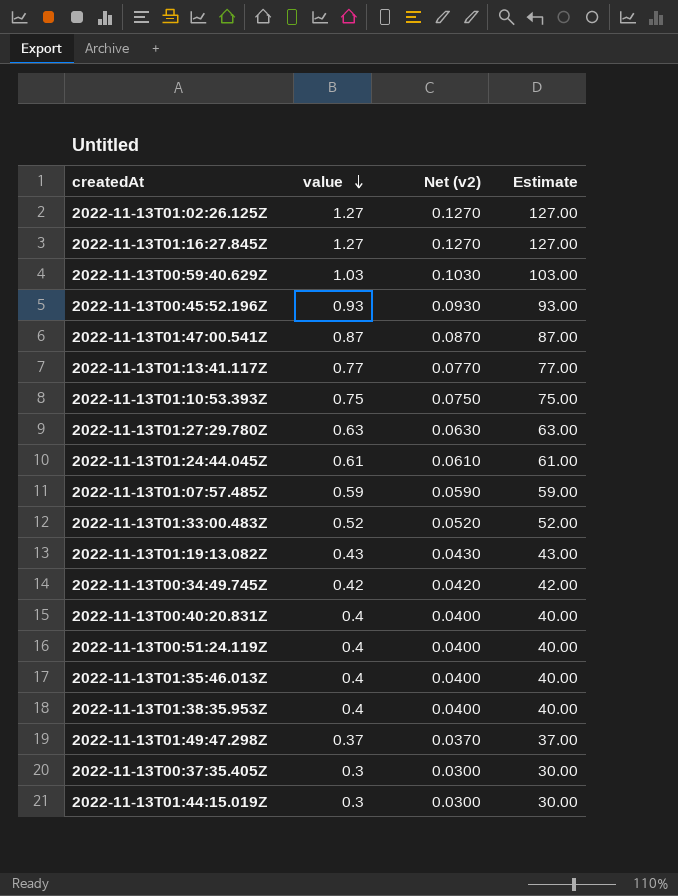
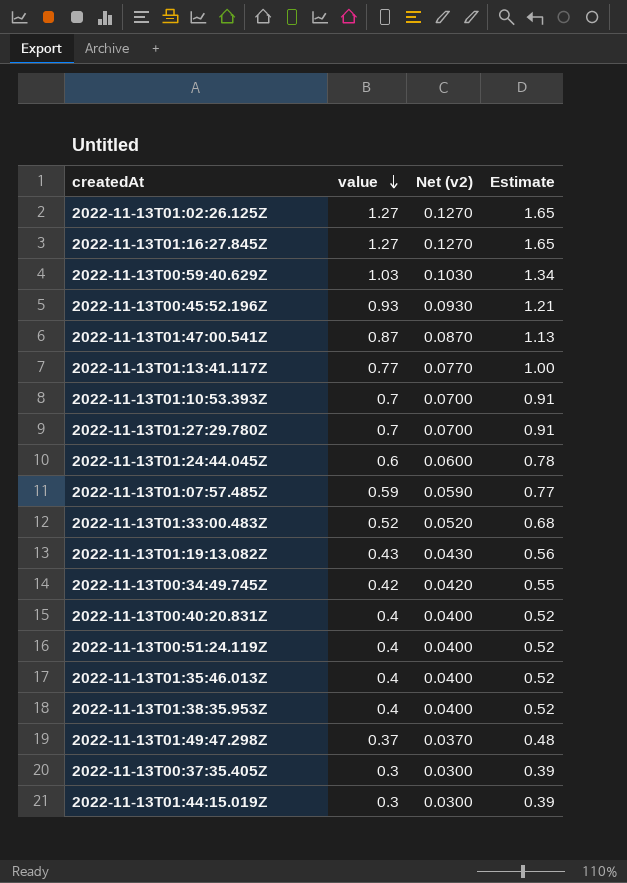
column Estimate | formula: [value] * 100 -> [value] * 1.3
2022-11-13T01:10:53.393Z | value: 0.75 -> 0.7
2022-11-13T01:10:53.393Z | Net (v2): 0.0750 -> 0.0700
2022-11-13T01:27:29.780Z | value: 0.63 -> 0.7
2022-11-13T01:27:29.780Z | Net (v2): 0.0630 -> 0.0700
2022-11-13T01:24:44.045Z | value: 0.61 -> 0.6
2022-11-13T01:24:44.045Z | Net (v2): 0.0610 -> 0.0600

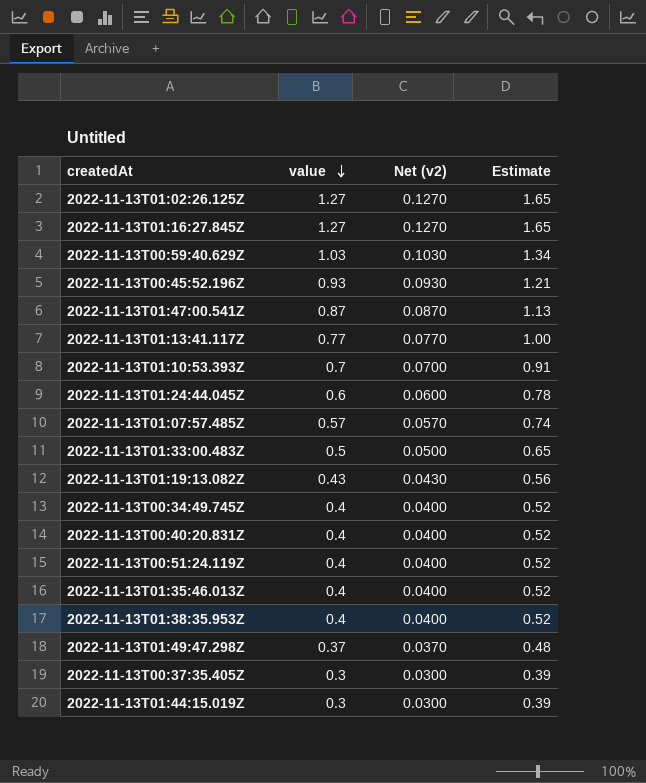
row 2022-11-13T01:27:29.780Z: 0.7 | 0.0700 | 0.91 -> none
2022-11-13T01:07:57.485Z | value: 0.59 -> 0.57
2022-11-13T01:07:57.485Z | Net (v2): 0.0590 -> 0.0570
2022-11-13T01:07:57.485Z | Estimate: 0.77 -> 0.74
2022-11-13T01:33:00.483Z | value: 0.52 -> 0.5
2022-11-13T01:33:00.483Z | Net (v2): 0.0520 -> 0.0500
2022-11-13T01:33:00.483Z | Estimate: 0.68 -> 0.65
2022-11-13T00:34:49.745Z | value: 0.42 -> 0.4
2022-11-13T00:34:49.745Z | Net (v2): 0.0420 -> 0.0400
2022-11-13T00:34:49.745Z | Estimate: 0.55 -> 0.52

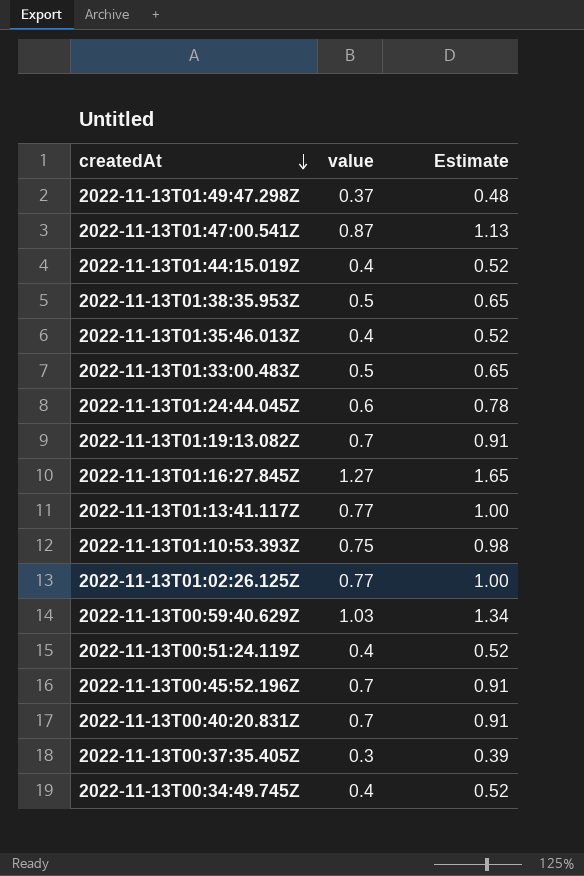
row order: value descending -> createdAt descending
column Net (v2) | formula: [value] * 0.1 -> none
row 2022-11-13T01:07:57.485Z: 0.57 | 0.0570 | 0.74 -> none
2022-11-13T01:44:15.019Z | value: 0.3 -> 0.4
2022-11-13T01:44:15.019Z | Estimate: 0.39 -> 0.52
2022-11-13T01:38:35.953Z | value: 0.4 -> 0.5
2022-11-13T01:38:35.953Z | Estimate: 0.52 -> 0.65
2022-11-13T01:19:13.082Z | value: 0.43 -> 0.7
2022-11-13T01:19:13.082Z | Estimate: 0.56 -> 0.91
2022-11-13T01:10:53.393Z | value: 0.7 -> 0.75
2022-11-13T01:10:53.393Z | Estimate: 0.91 -> 0.98
2022-11-13T01:02:26.125Z | value: 1.27 -> 0.77
2022-11-13T01:02:26.125Z | Estimate: 1.65 -> 1.00
2022-11-13T00:45:52.196Z | value: 0.93 -> 0.7
2022-11-13T00:45:52.196Z | Estimate: 1.21 -> 0.91
2022-11-13T00:40:20.831Z | value: 0.4 -> 0.7
2022-11-13T00:40:20.831Z | Estimate: 0.52 -> 0.91

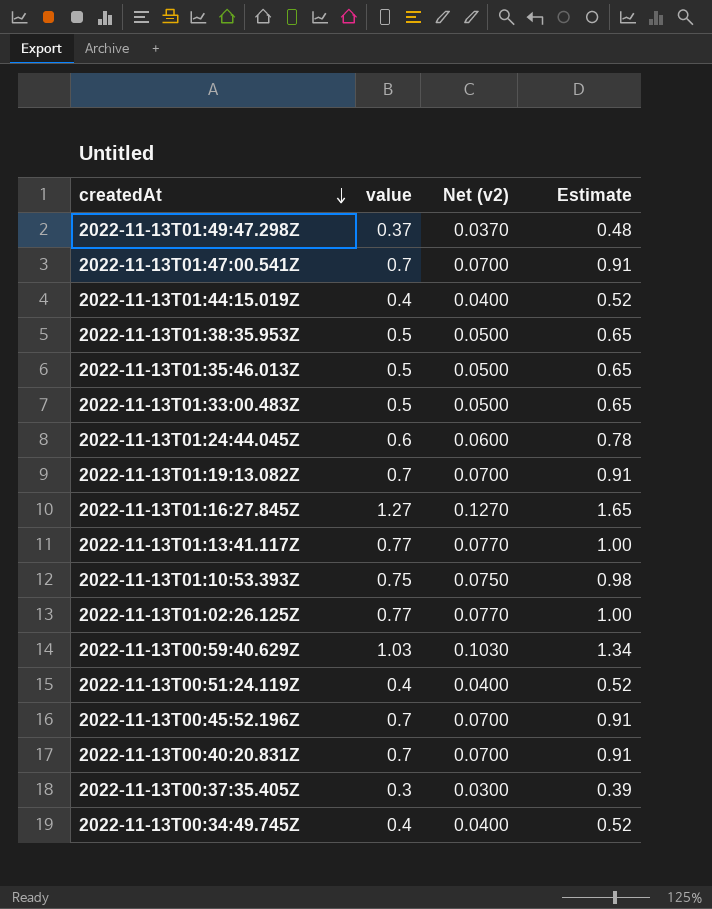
column Net (v2) | formula: none -> [value] * 0.1
2022-11-13T01:47:00.541Z | value: 0.87 -> 0.7
2022-11-13T01:47:00.541Z | Estimate: 1.13 -> 0.91
2022-11-13T01:35:46.013Z | value: 0.4 -> 0.5
2022-11-13T01:35:46.013Z | Estimate: 0.52 -> 0.65

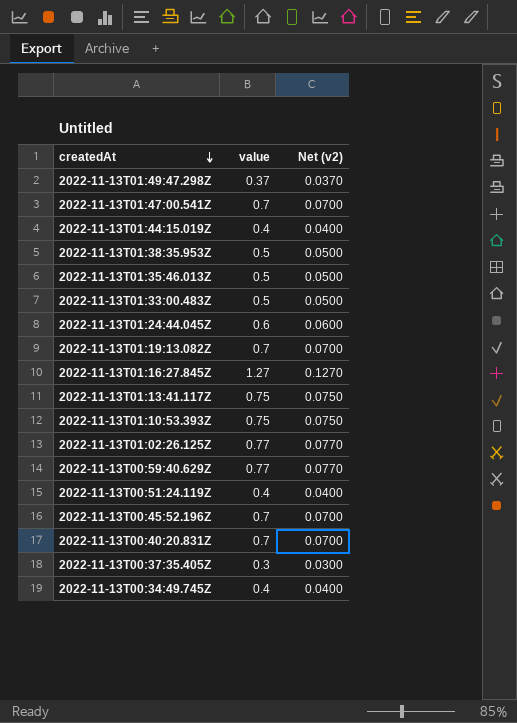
column Estimate | formula: [value] * 1.3 -> none
2022-11-13T01:13:41.117Z | value: 0.77 -> 0.75
2022-11-13T01:13:41.117Z | Net (v2): 0.0770 -> 0.0750
2022-11-13T00:59:40.629Z | value: 1.03 -> 0.77
2022-11-13T00:59:40.629Z | Net (v2): 0.1030 -> 0.0770

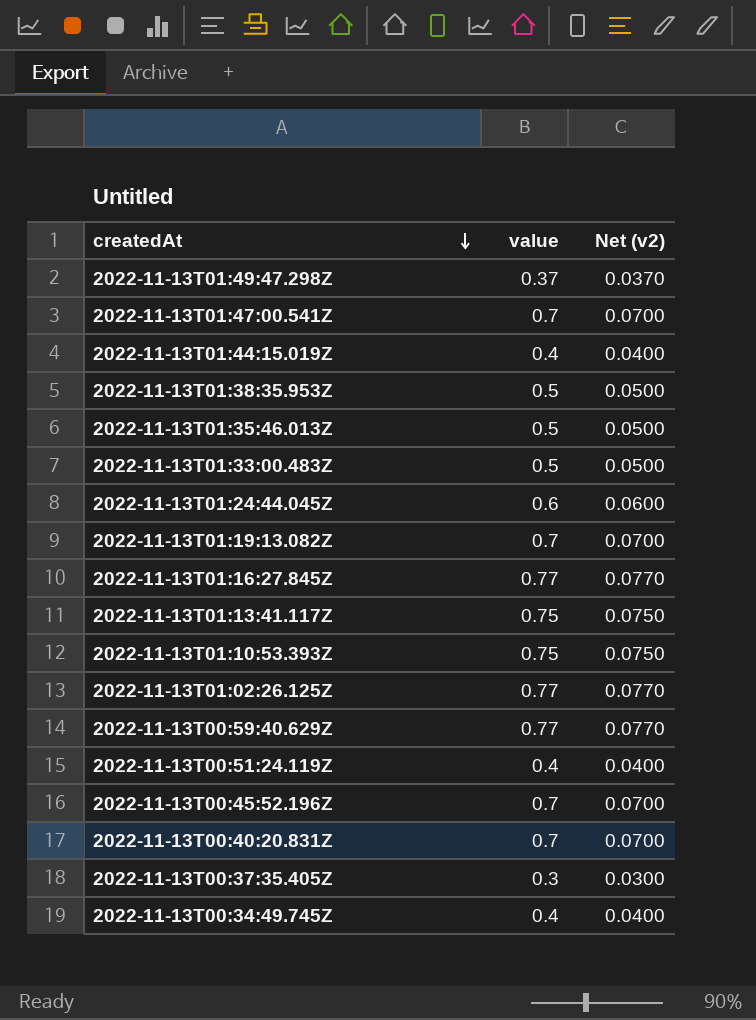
2022-11-13T01:16:27.845Z | value: 1.27 -> 0.77
2022-11-13T01:16:27.845Z | Net (v2): 0.1270 -> 0.0770

